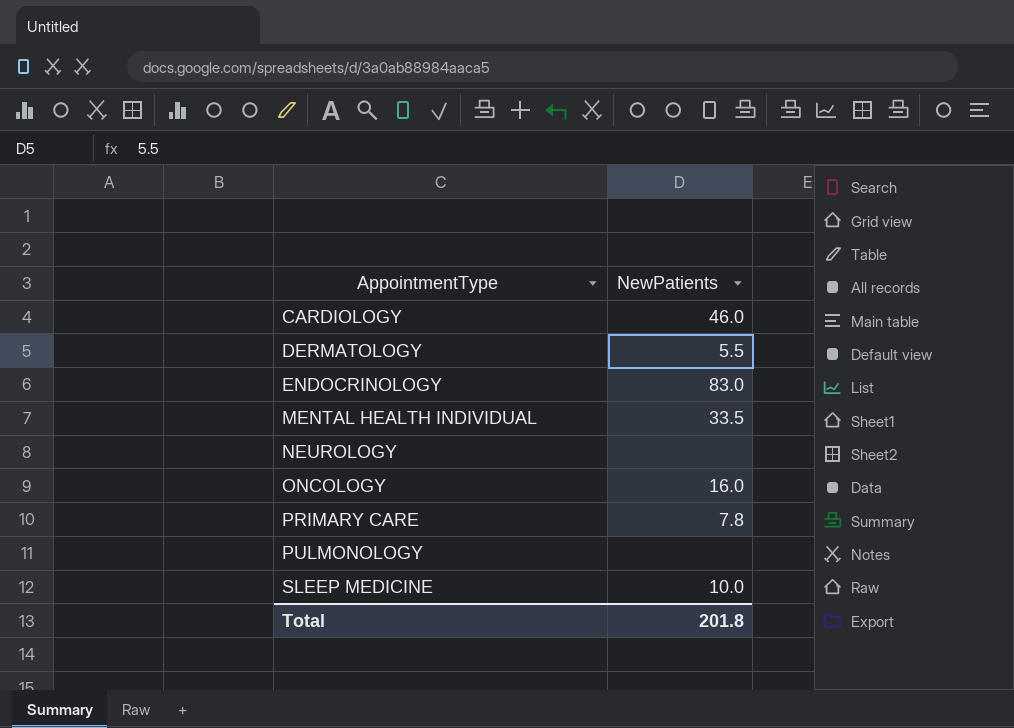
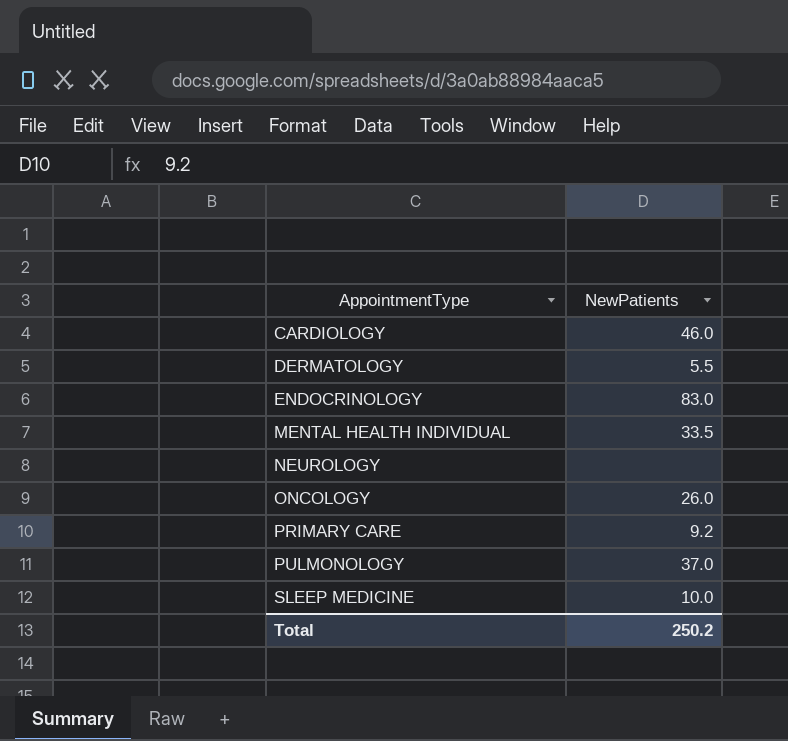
ONCOLOGY | NewPatients: 16.0 -> 26.0
PRIMARY CARE | NewPatients: 7.8 -> 9.2
PULMONOLOGY | NewPatients: none -> 37.0
Total | NewPatients: 201.8 -> 250.2

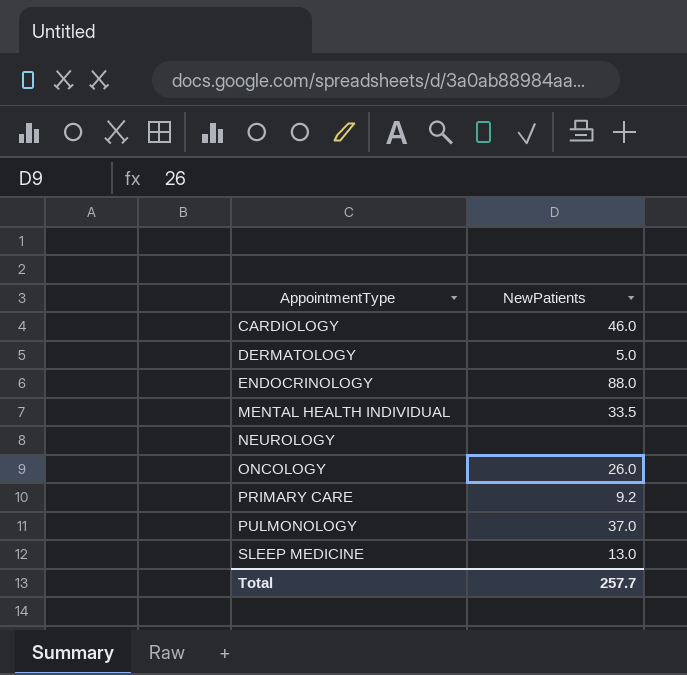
DERMATOLOGY | NewPatients: 5.5 -> 5.0
ENDOCRINOLOGY | NewPatients: 83.0 -> 88.0
SLEEP MEDICINE | NewPatients: 10.0 -> 13.0
Total | NewPatients: 250.2 -> 257.7

